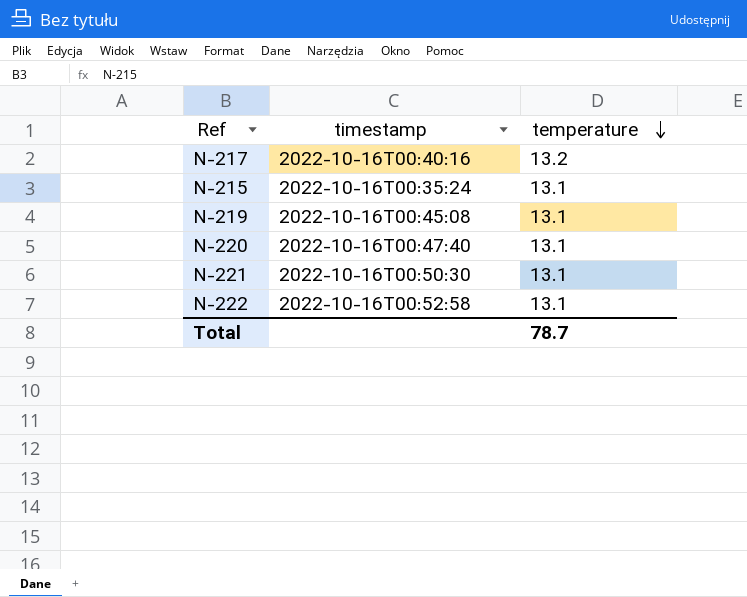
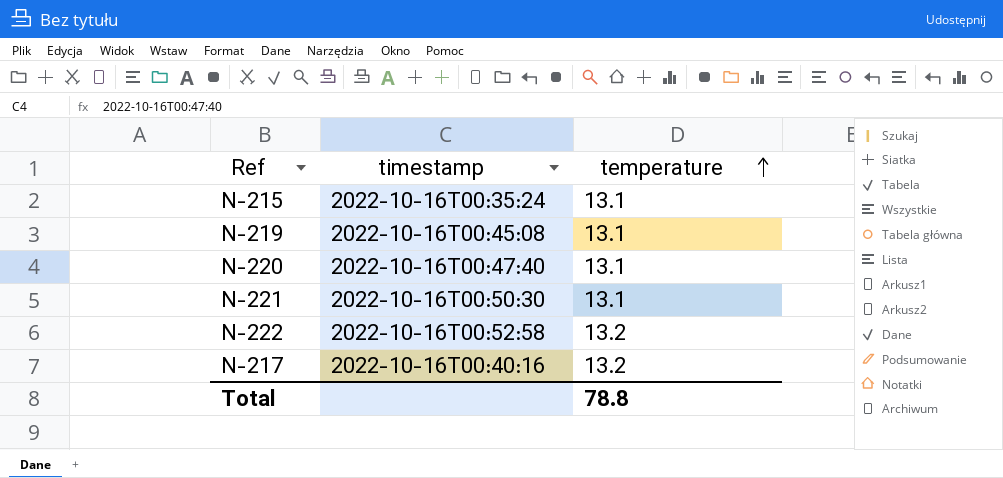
row order: temperature descending -> temperature ascending
N-222 | temperature: 13.1 -> 13.2
Total | temperature: 78.7 -> 78.8

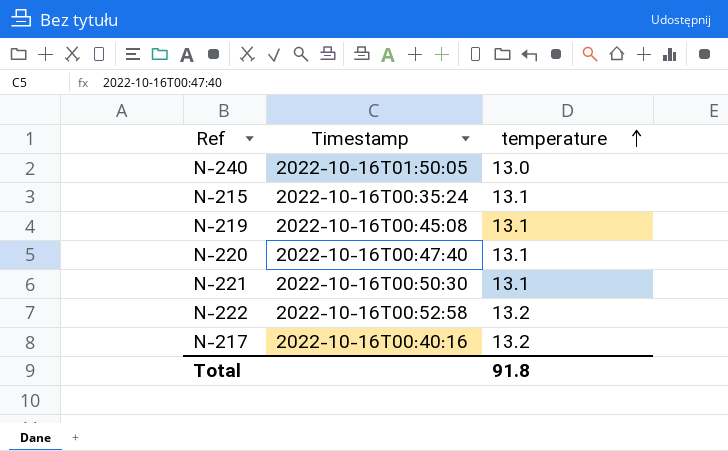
column name: timestamp -> Timestamp
row N-240: none -> 2022-10-16T01:50:05 | 13.0
Total | temperature: 78.8 -> 91.8

